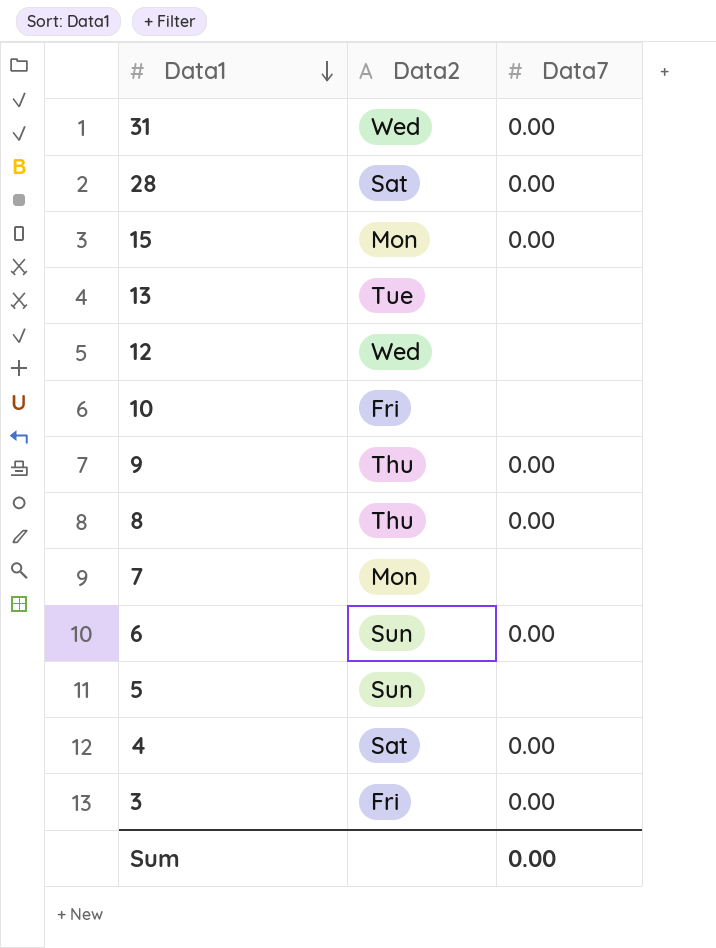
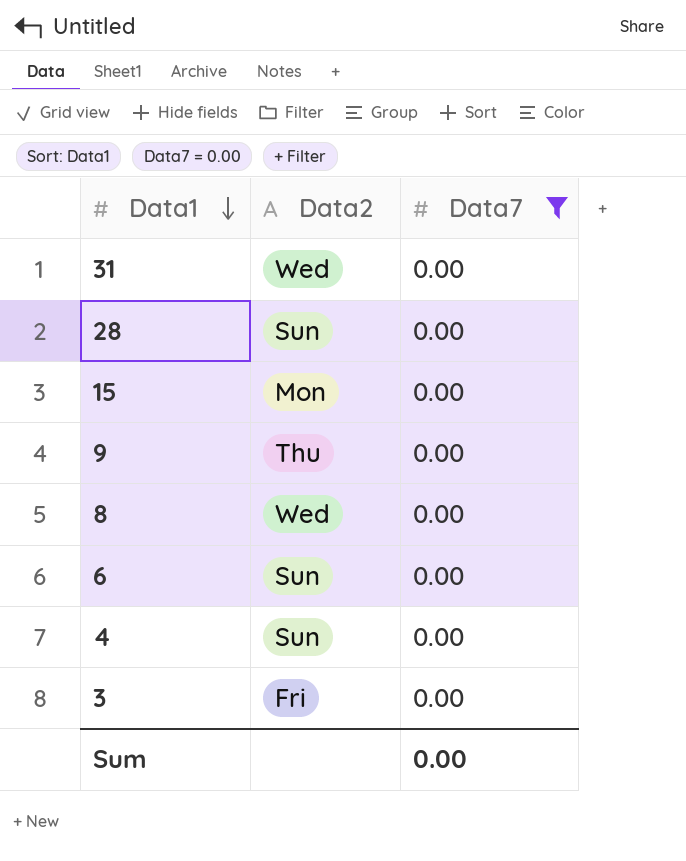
filter: none -> Data7 = 0.00
28 | Data2: Sat -> Sun
8 | Data2: Thu -> Wed
4 | Data2: Sat -> Sun

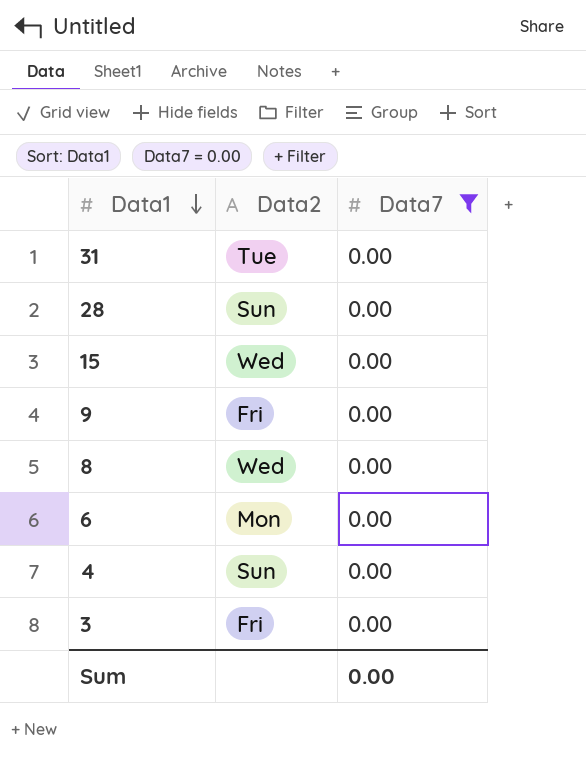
31 | Data2: Wed -> Tue
15 | Data2: Mon -> Wed
9 | Data2: Thu -> Fri
6 | Data2: Sun -> Mon

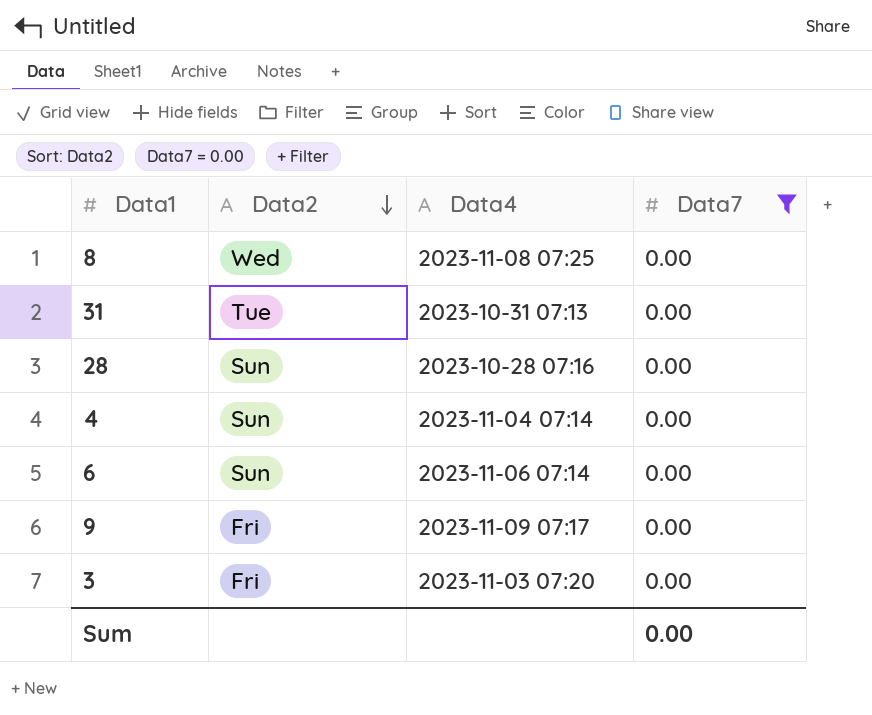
row order: Data1 descending -> Data2 descending
column Data4 | position: none -> 3
row 15: Wed | 0.00 -> none
6 | Data2: Mon -> Sun

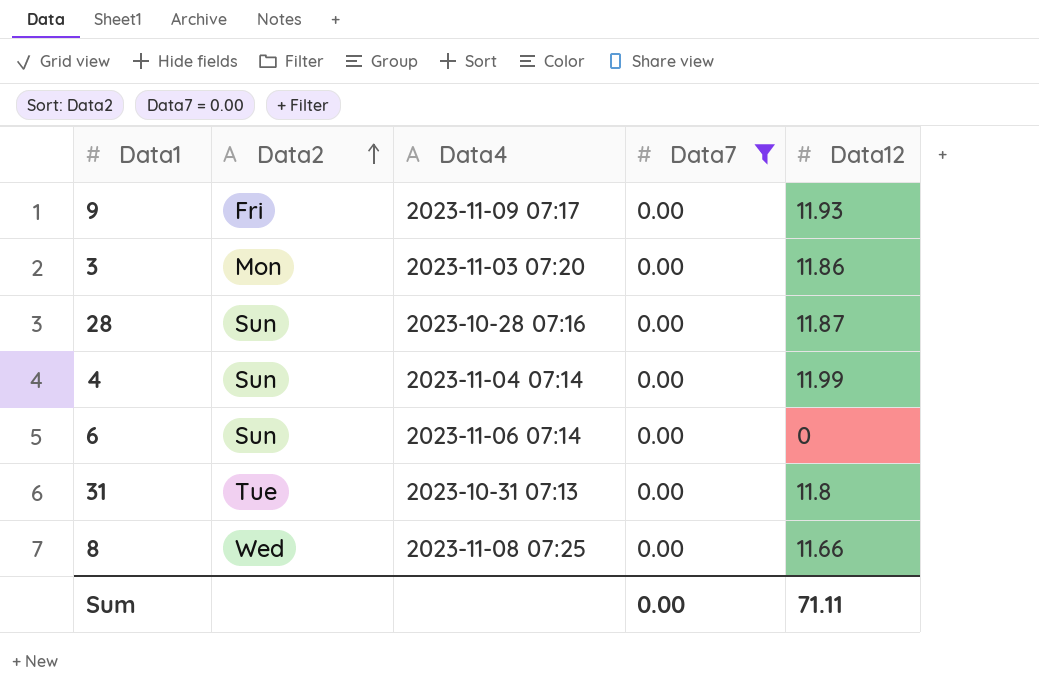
row order: Data2 descending -> Data2 ascending
column Data12 | position: none -> 5
3 | Data2: Fri -> Mon

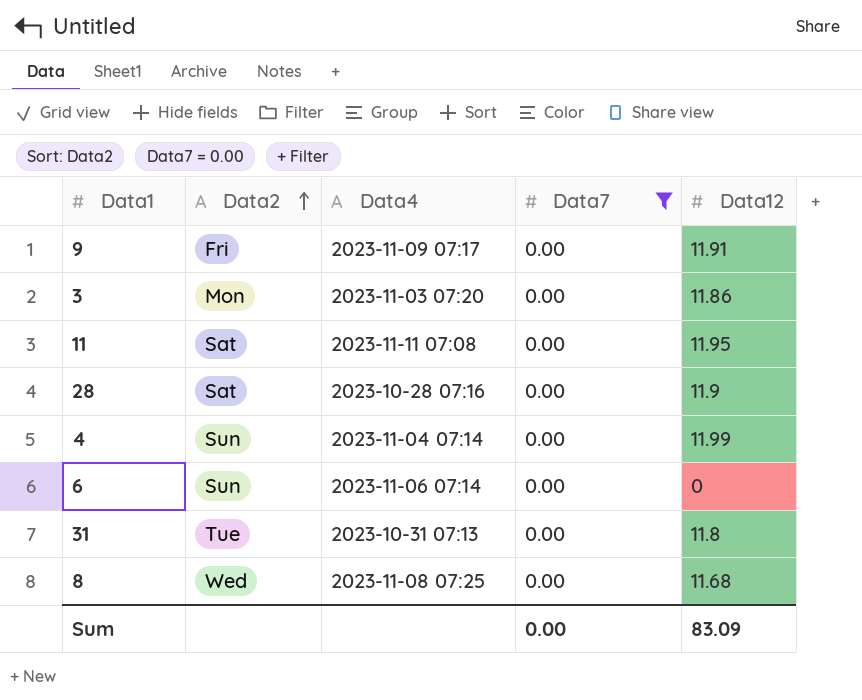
9 | Data12: 11.93 -> 11.91
row 11: none -> Sat | 2023-11-11 07:08 | 0.00 | 11.95
28 | Data2: Sun -> Sat
28 | Data12: 11.87 -> 11.9
8 | Data12: 11.66 -> 11.68
Sum | Data12: 71.11 -> 83.09

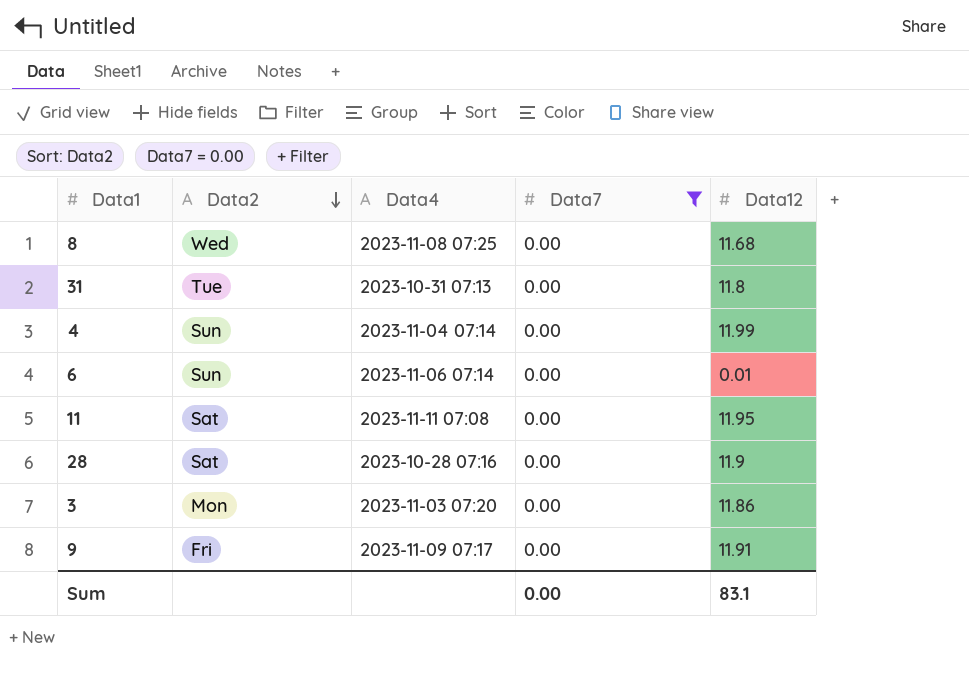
row order: Data2 ascending -> Data2 descending
6 | Data12: 0 -> 0.01
Sum | Data12: 83.09 -> 83.1

